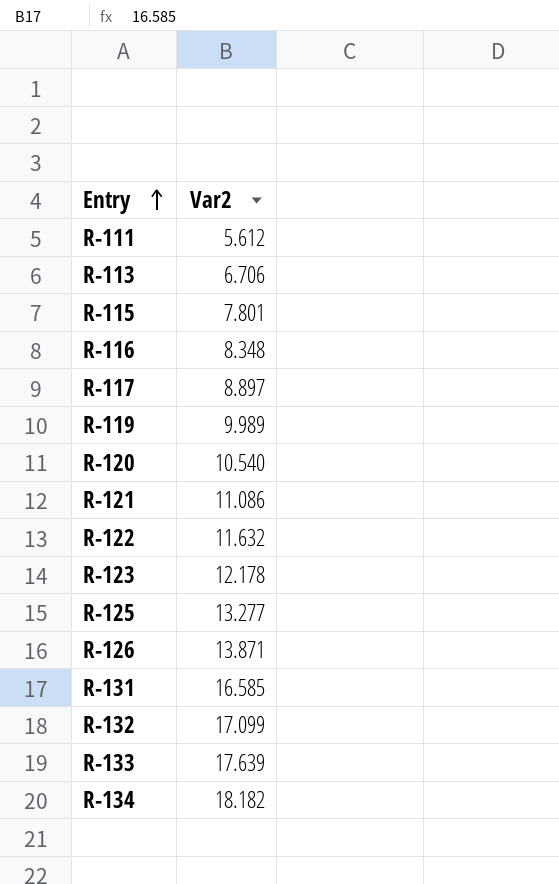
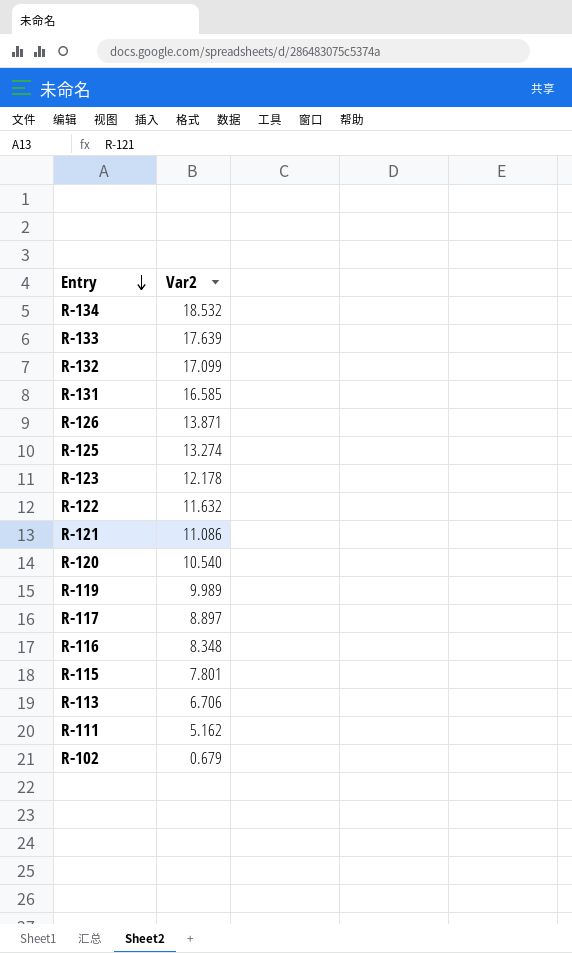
row order: Entry ascending -> Entry descending
R-134 | Var2: 18.182 -> 18.532
R-125 | Var2: 13.277 -> 13.274
R-111 | Var2: 5.612 -> 5.162
row R-102: none -> 0.679

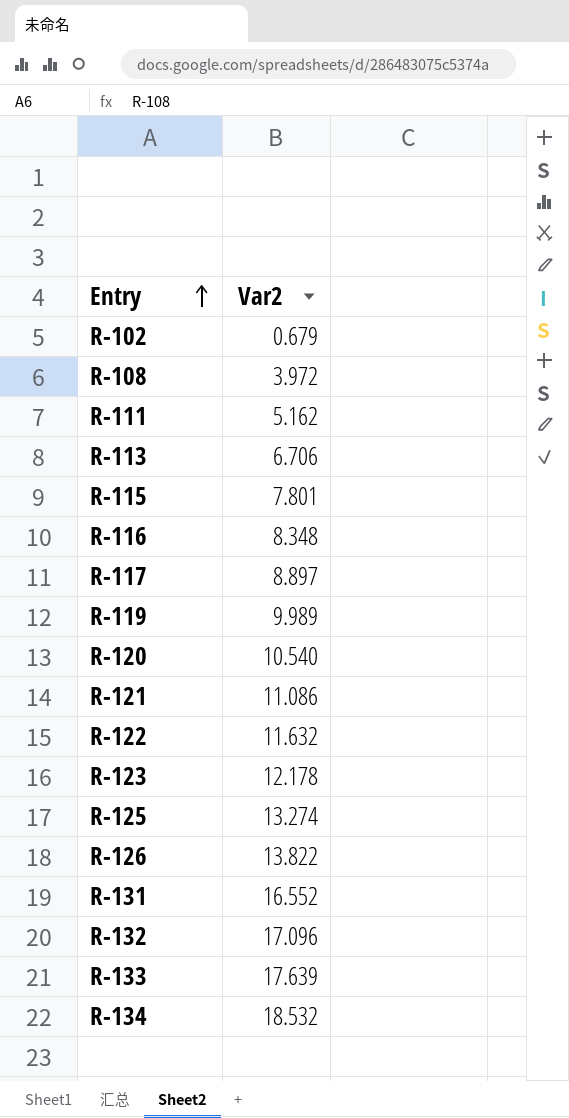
row order: Entry descending -> Entry ascending
row R-108: none -> 3.972
R-126 | Var2: 13.871 -> 13.822
R-131 | Var2: 16.585 -> 16.552
R-132 | Var2: 17.099 -> 17.096

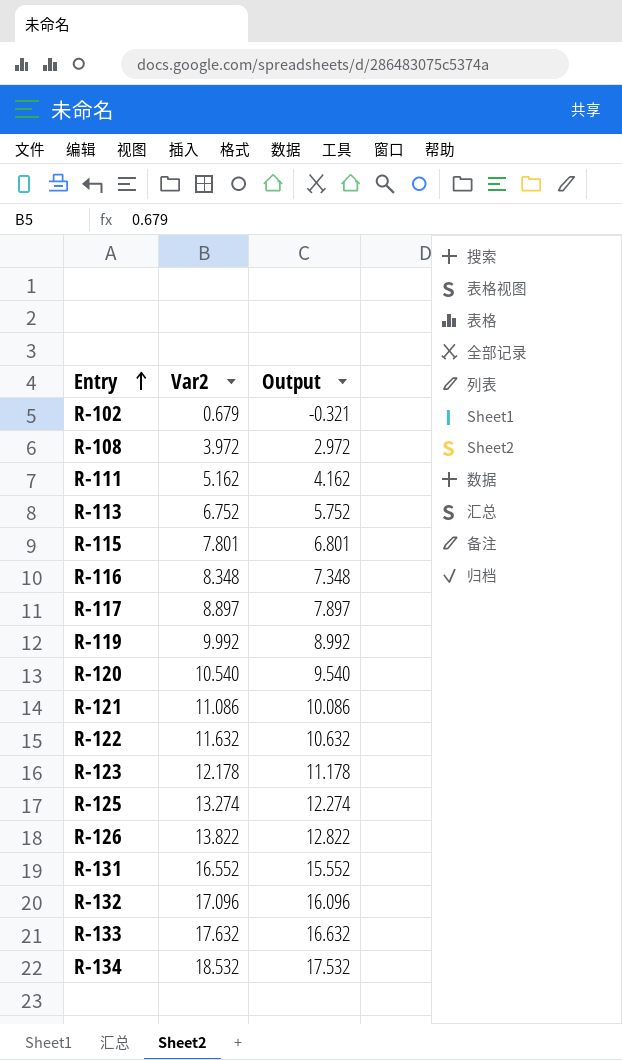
column Output | formula: none -> [Var2] - 1
R-113 | Var2: 6.706 -> 6.752
R-119 | Var2: 9.989 -> 9.992
R-133 | Var2: 17.639 -> 17.632

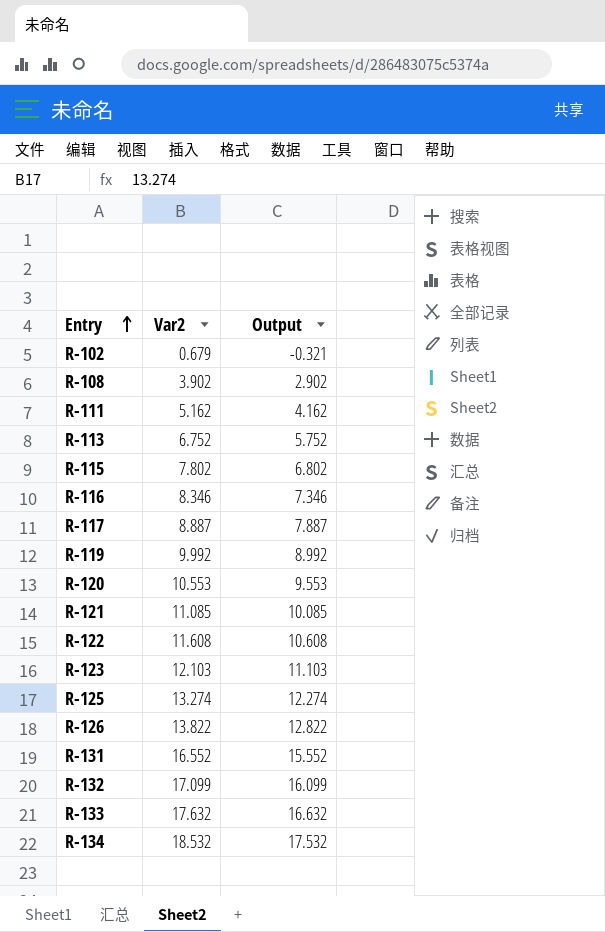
R-108 | Var2: 3.972 -> 3.902
R-108 | Output: 2.972 -> 2.902
R-115 | Var2: 7.801 -> 7.802
R-115 | Output: 6.801 -> 6.802
R-116 | Var2: 8.348 -> 8.346
R-116 | Output: 7.348 -> 7.346
R-117 | Var2: 8.897 -> 8.887
R-117 | Output: 7.897 -> 7.887
R-120 | Var2: 10.540 -> 10.553
R-120 | Output: 9.540 -> 9.553
R-121 | Var2: 11.086 -> 11.085
R-121 | Output: 10.086 -> 10.085
R-122 | Var2: 11.632 -> 11.608
R-122 | Output: 10.632 -> 10.608
R-123 | Var2: 12.178 -> 12.103
R-123 | Output: 11.178 -> 11.103
R-132 | Var2: 17.096 -> 17.099
R-132 | Output: 16.096 -> 16.099

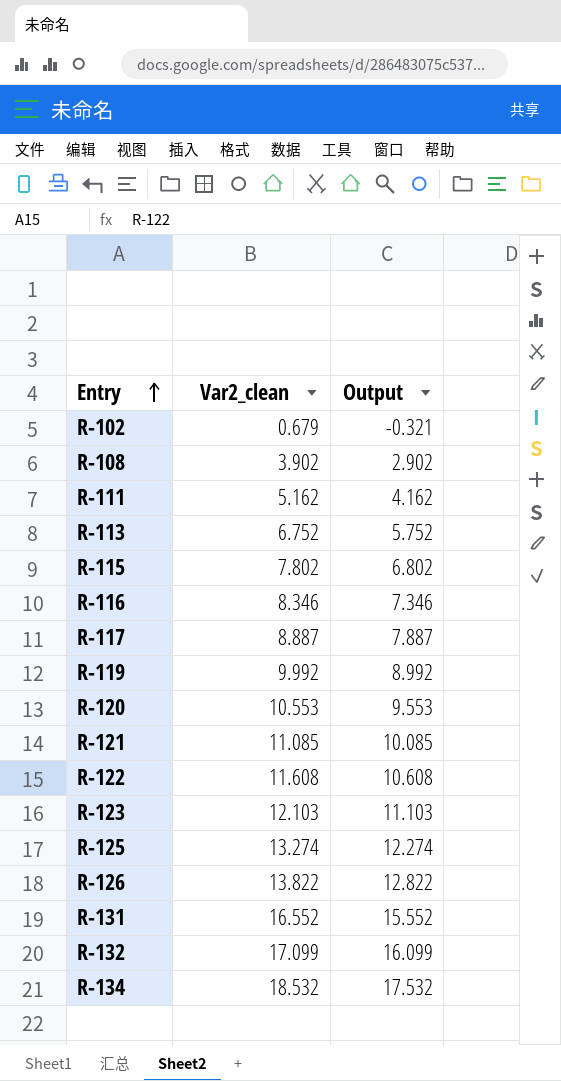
column name: Var2 -> Var2_clean
row R-133: 17.632 | 16.632 -> none

